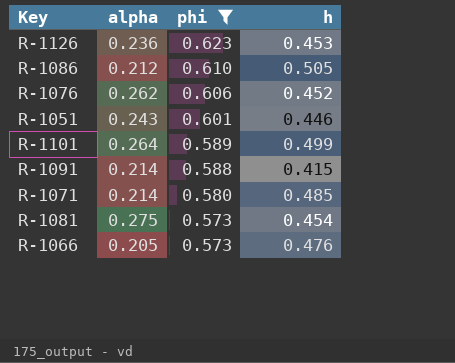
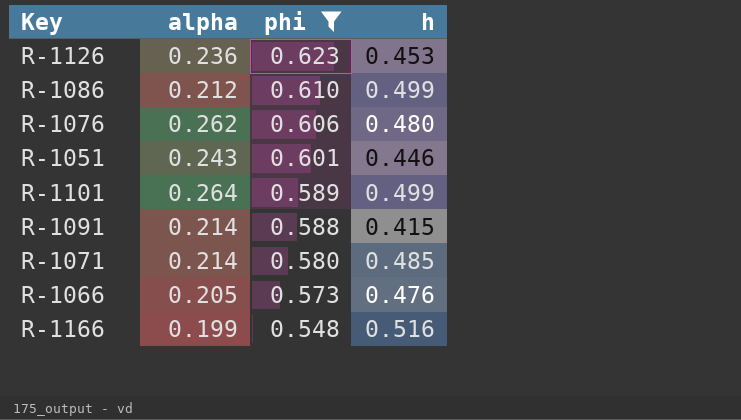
row R-1081: 0.275 | 0.573 | 0.454 -> none
R-1086 | h: 0.505 -> 0.499
R-1076 | h: 0.452 -> 0.480
row R-1166: none -> 0.199 | 0.548 | 0.516

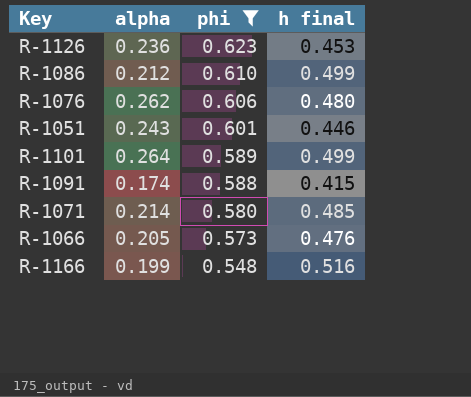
column name: h -> h final
R-1091 | alpha: 0.214 -> 0.174

